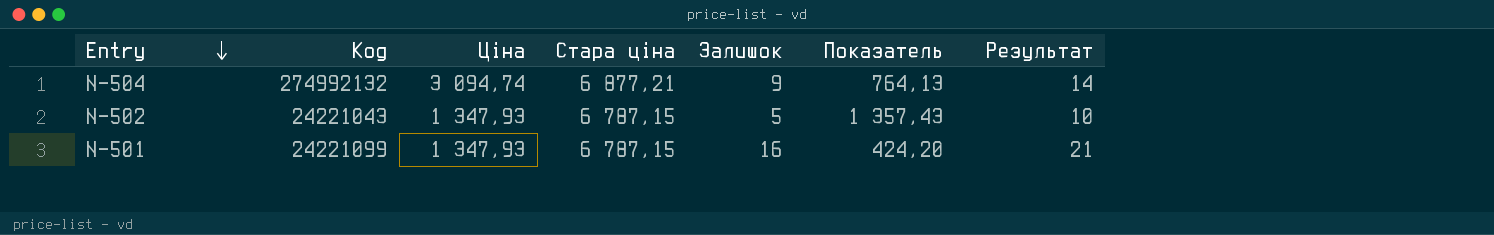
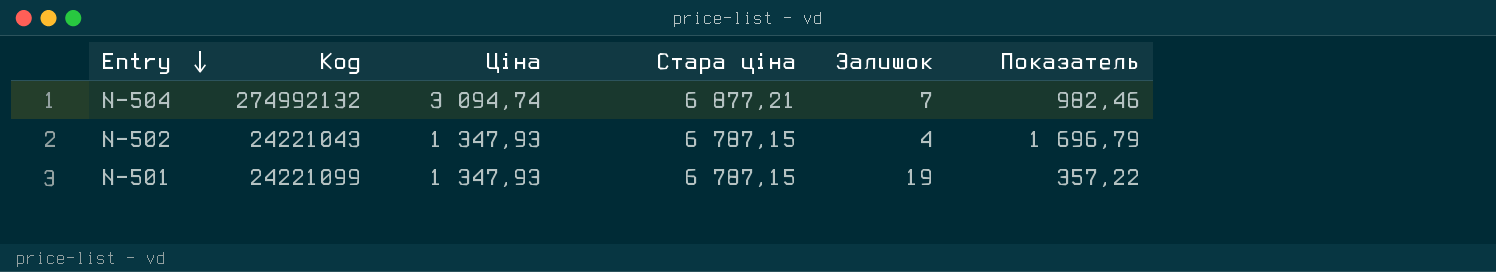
column Результат | formula: [Залишок] + 5 -> none
N-504 | Залишок: 9 -> 7
N-504 | Показатель: 764,13 -> 982,46
N-502 | Залишок: 5 -> 4
N-502 | Показатель: 1 357,43 -> 1 696,79
N-501 | Залишок: 16 -> 19
N-501 | Показатель: 424,20 -> 357,22

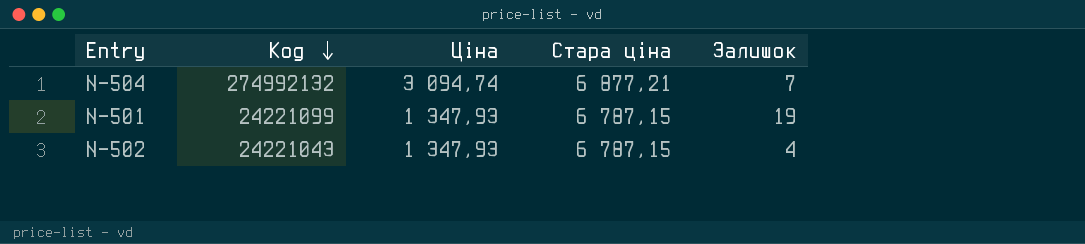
row order: Entry descending -> Код descending
column Показатель | formula: [Стара ціна] / [Залишок] -> none

